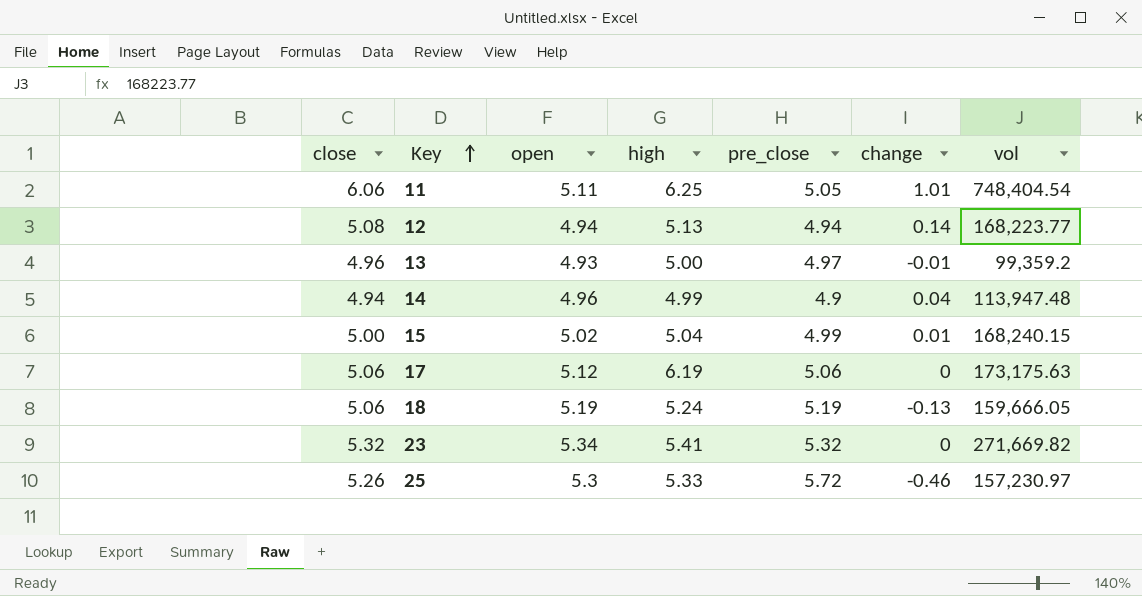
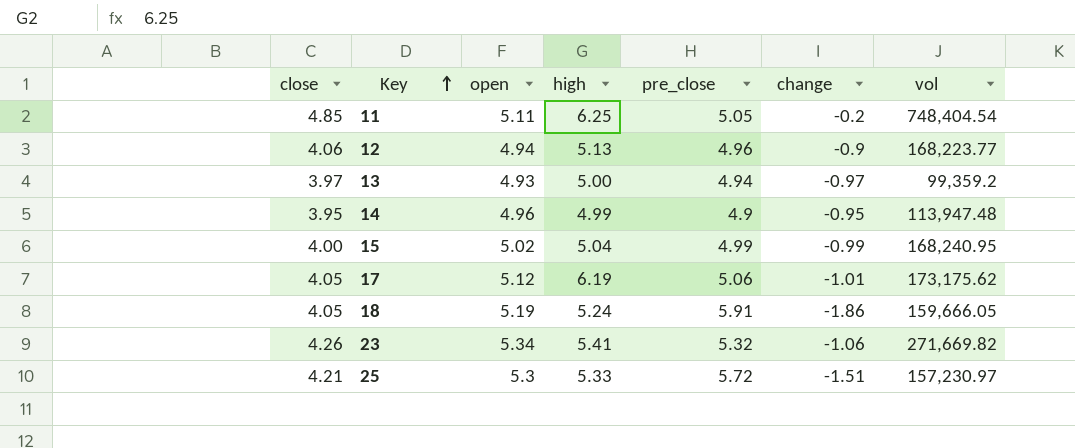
11 | close: 6.06 -> 4.85
11 | change: 1.01 -> -0.2
12 | close: 5.08 -> 4.06
12 | pre_close: 4.94 -> 4.96
12 | change: 0.14 -> -0.9
13 | close: 4.96 -> 3.97
13 | pre_close: 4.97 -> 4.94
13 | change: -0.01 -> -0.97
14 | close: 4.94 -> 3.95
14 | change: 0.04 -> -0.95
15 | close: 5.00 -> 4.00
15 | change: 0.01 -> -0.99
15 | vol: 168,240.15 -> 168,240.95
17 | close: 5.06 -> 4.05
17 | change: 0 -> -1.01
17 | vol: 173,175.63 -> 173,175.62
18 | close: 5.06 -> 4.05
18 | pre_close: 5.19 -> 5.91
18 | change: -0.13 -> -1.86
23 | close: 5.32 -> 4.26
23 | change: 0 -> -1.06
25 | close: 5.26 -> 4.21
25 | change: -0.46 -> -1.51

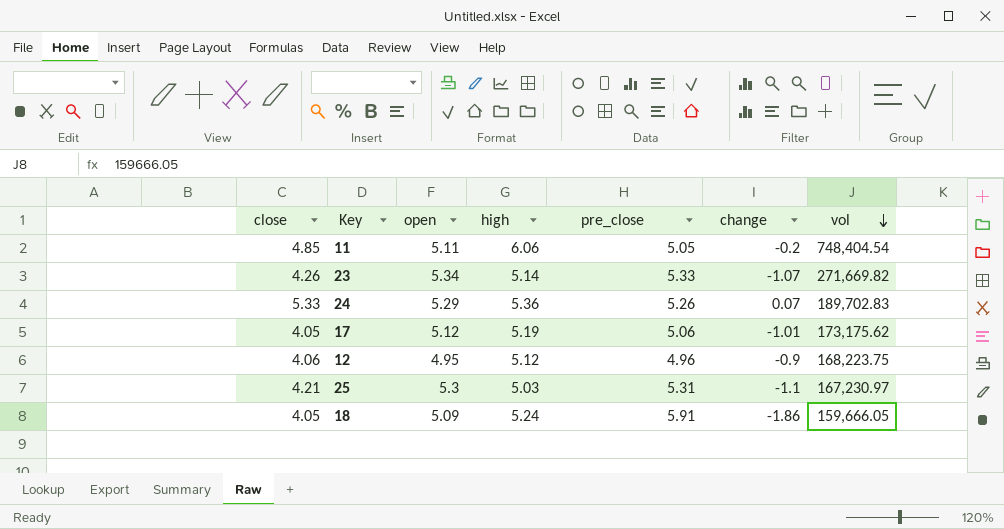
row order: Key ascending -> vol descending
row 13: 3.97 | 4.93 | 5.00 | 4.94 | -0.97 | 99,359.2 -> none
row 14: 3.95 | 4.96 | 4.99 | 4.9 | -0.95 | 113,947.48 -> none
row 15: 4.00 | 5.02 | 5.04 | 4.99 | -0.99 | 168,240.95 -> none
11 | high: 6.25 -> 6.06
23 | high: 5.41 -> 5.14
23 | pre_close: 5.32 -> 5.33
23 | change: -1.06 -> -1.07
row 24: none -> 5.33 | 5.29 | 5.36 | 5.26 | 0.07 | 189,702.83
17 | high: 6.19 -> 5.19
12 | open: 4.94 -> 4.95
12 | high: 5.13 -> 5.12
12 | vol: 168,223.77 -> 168,223.75
25 | high: 5.33 -> 5.03
25 | pre_close: 5.72 -> 5.31
25 | change: -1.51 -> -1.1
25 | vol: 157,230.97 -> 167,230.97
18 | open: 5.19 -> 5.09

